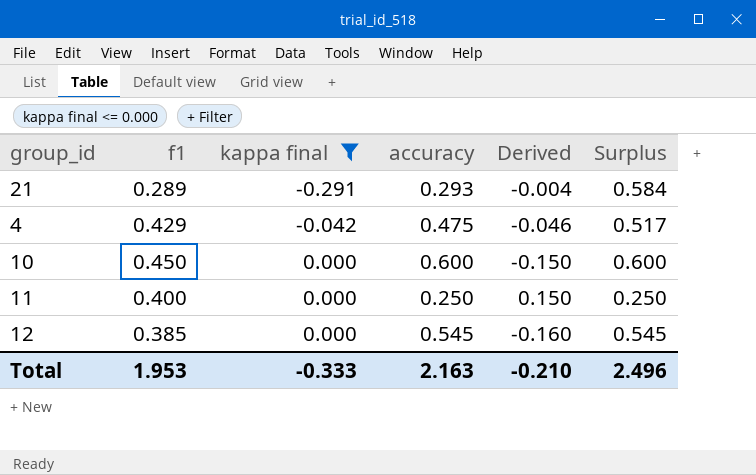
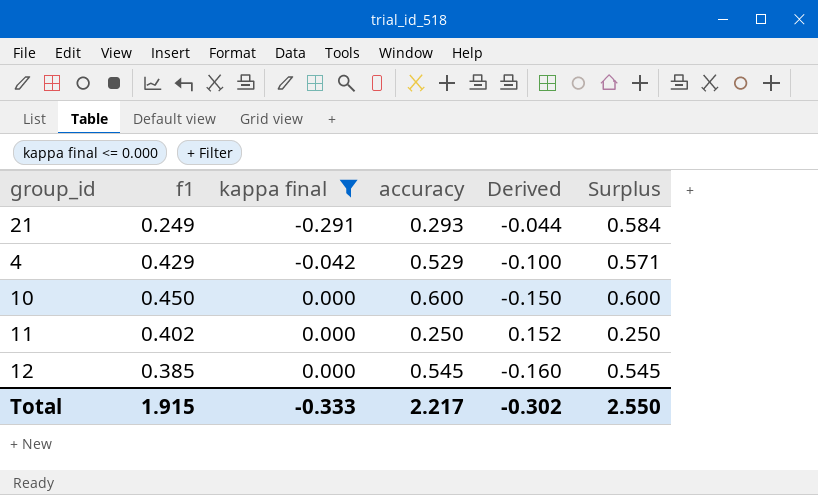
21 | f1: 0.289 -> 0.249
21 | Derived: -0.004 -> -0.044
4 | accuracy: 0.475 -> 0.529
4 | Derived: -0.046 -> -0.100
4 | Surplus: 0.517 -> 0.571
11 | f1: 0.400 -> 0.402
11 | Derived: 0.150 -> 0.152
Total | f1: 1.953 -> 1.915
Total | accuracy: 2.163 -> 2.217
Total | Derived: -0.210 -> -0.302
Total | Surplus: 2.496 -> 2.550

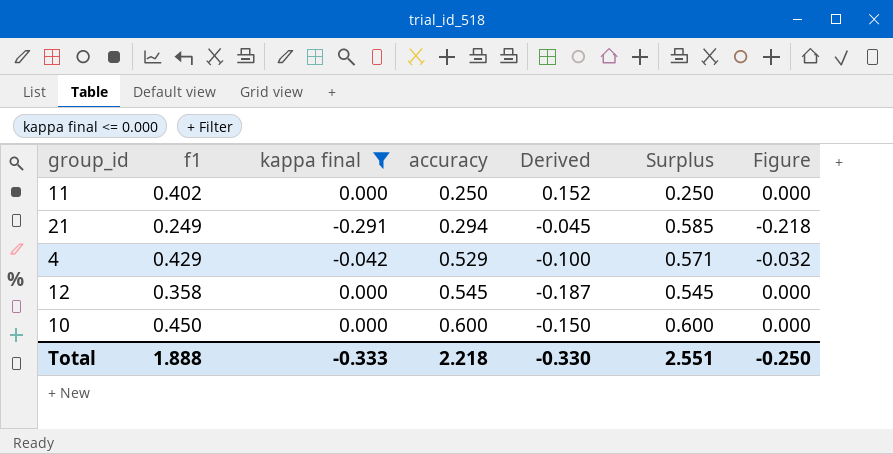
row order: kappa final ascending -> accuracy ascending
column Figure | formula: none -> [kappa final] * 0.75
21 | accuracy: 0.293 -> 0.294
21 | Derived: -0.044 -> -0.045
21 | Surplus: 0.584 -> 0.585
12 | f1: 0.385 -> 0.358
12 | Derived: -0.160 -> -0.187
Total | f1: 1.915 -> 1.888
Total | accuracy: 2.217 -> 2.218
Total | Derived: -0.302 -> -0.330
Total | Surplus: 2.550 -> 2.551

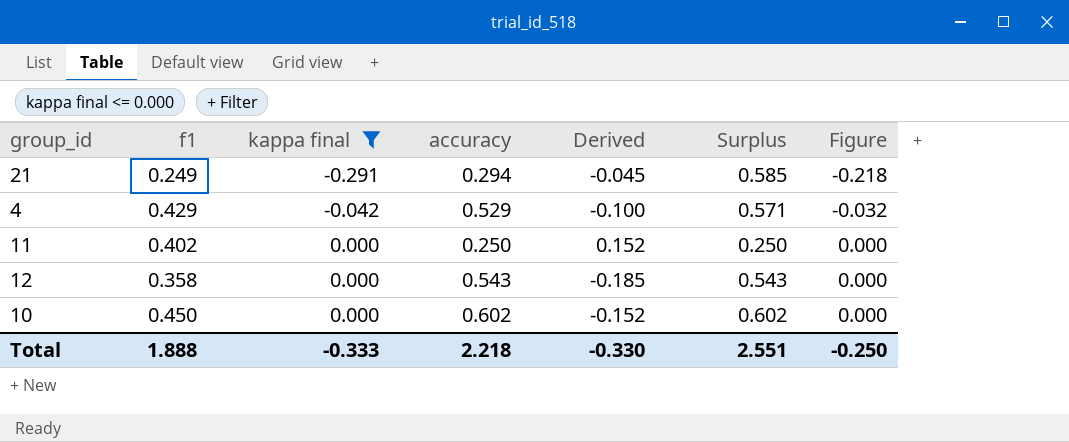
row order: accuracy ascending -> kappa final ascending
12 | accuracy: 0.545 -> 0.543
12 | Derived: -0.187 -> -0.185
12 | Surplus: 0.545 -> 0.543
10 | accuracy: 0.600 -> 0.602
10 | Derived: -0.150 -> -0.152
10 | Surplus: 0.600 -> 0.602

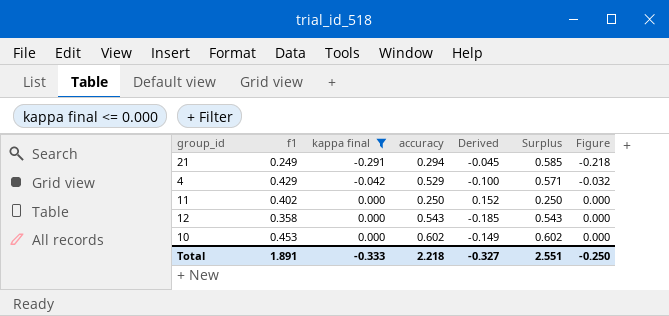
10 | f1: 0.450 -> 0.453
10 | Derived: -0.152 -> -0.149
Total | f1: 1.888 -> 1.891
Total | Derived: -0.330 -> -0.327

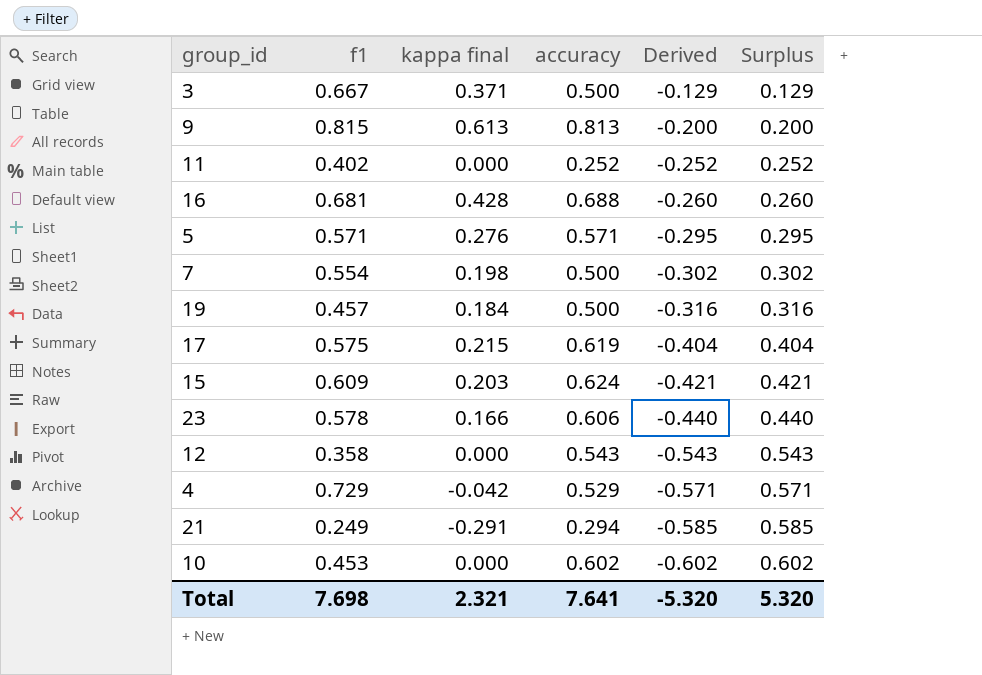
filter: kappa final <= 0.000 -> none
row order: kappa final ascending -> Derived descending
column Figure | formula: [kappa final] * 0.75 -> none
column Derived | formula: [f1] - [accuracy] -> [kappa final] - [accuracy]
11 | accuracy: 0.250 -> 0.252
11 | Surplus: 0.250 -> 0.252
4 | f1: 0.429 -> 0.729
Total | f1: 1.891 -> 7.698
Total | kappa final: -0.333 -> 2.321
Total | accuracy: 2.218 -> 7.641
Total | Derived: -0.327 -> -5.320
Total | Surplus: 2.551 -> 5.320

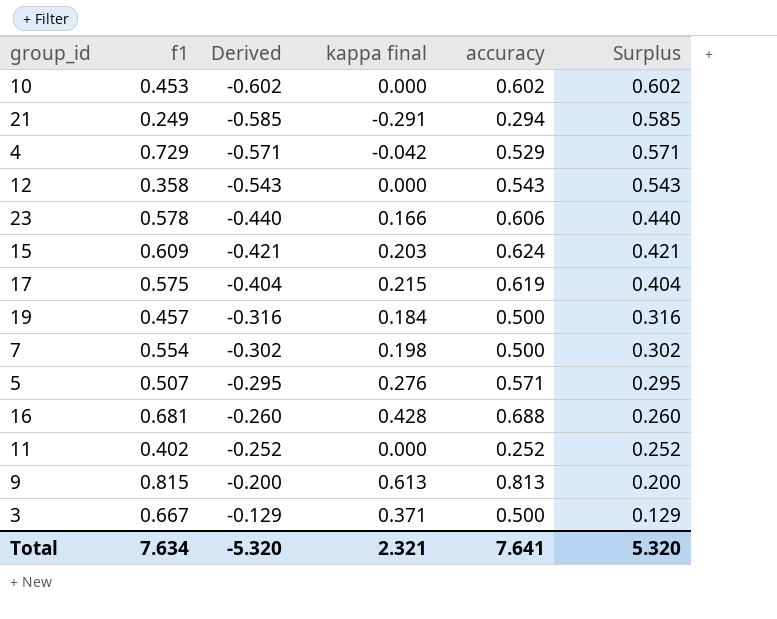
row order: Derived descending -> Derived ascending
column Derived | position: 5 -> 3
5 | f1: 0.571 -> 0.507
Total | f1: 7.698 -> 7.634

